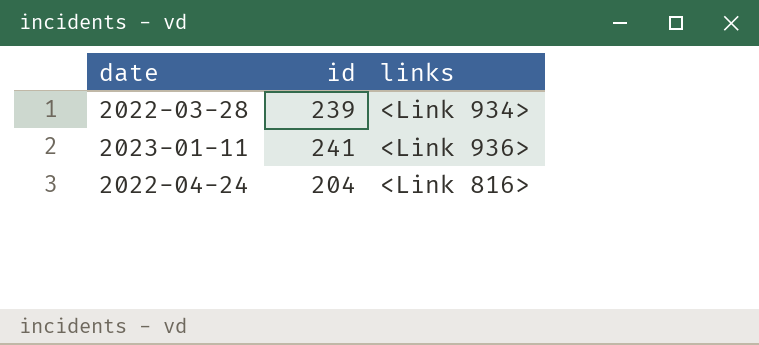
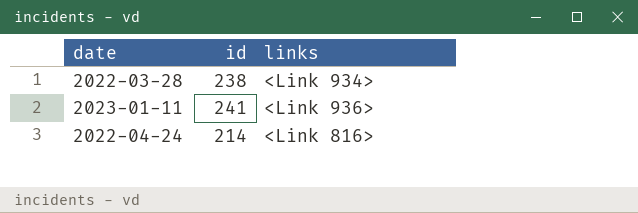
2022-03-28 | id: 239 -> 238
2022-04-24 | id: 204 -> 214

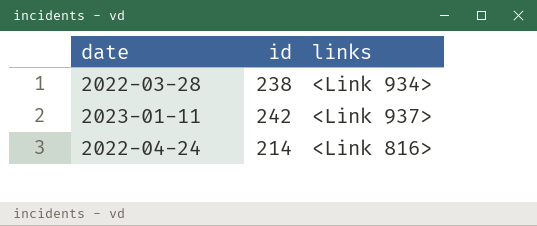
2023-01-11 | id: 241 -> 242
2023-01-11 | links: <Link 936> -> <Link 937>

